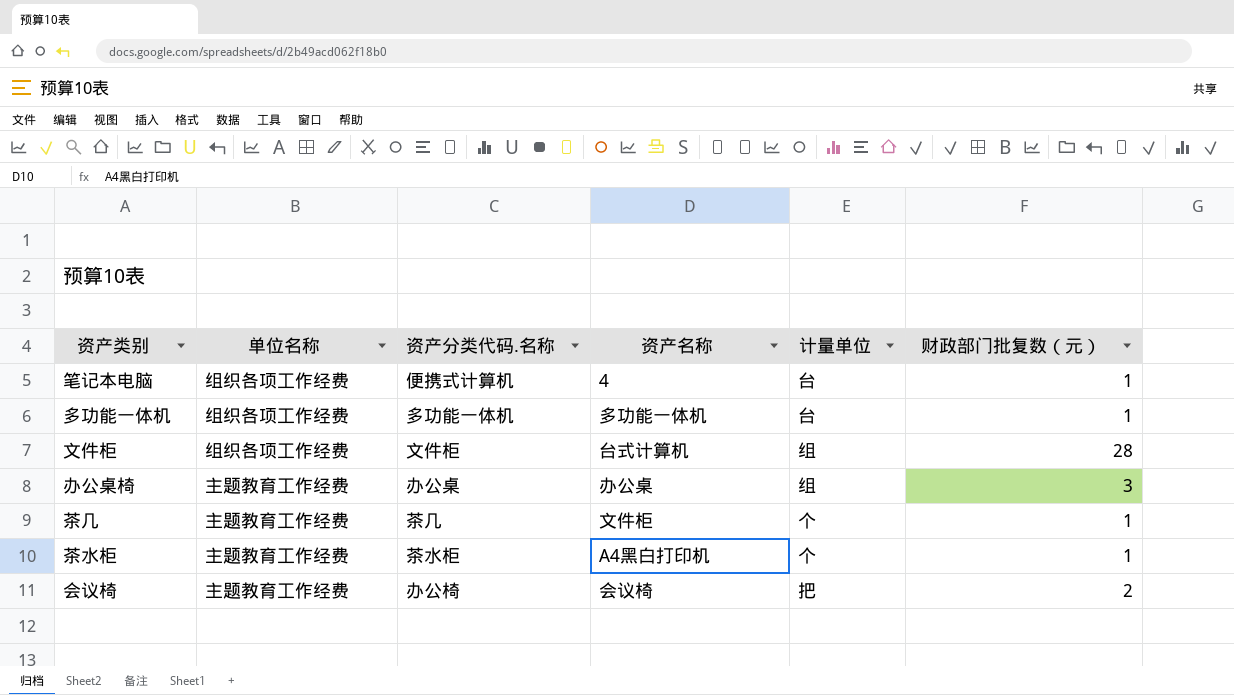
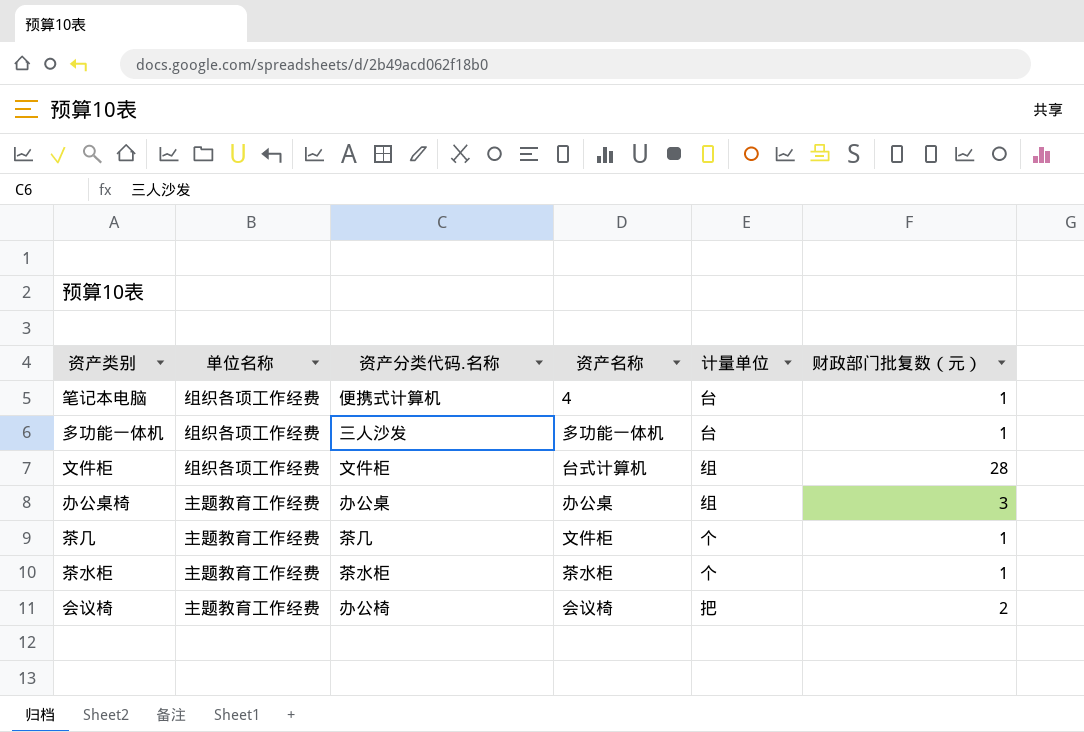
多功能一体机 | 资产分类代码.名称: 多功能一体机 -> 三人沙发
茶水柜 | 资产名称: A4黑白打印机 -> 茶水柜

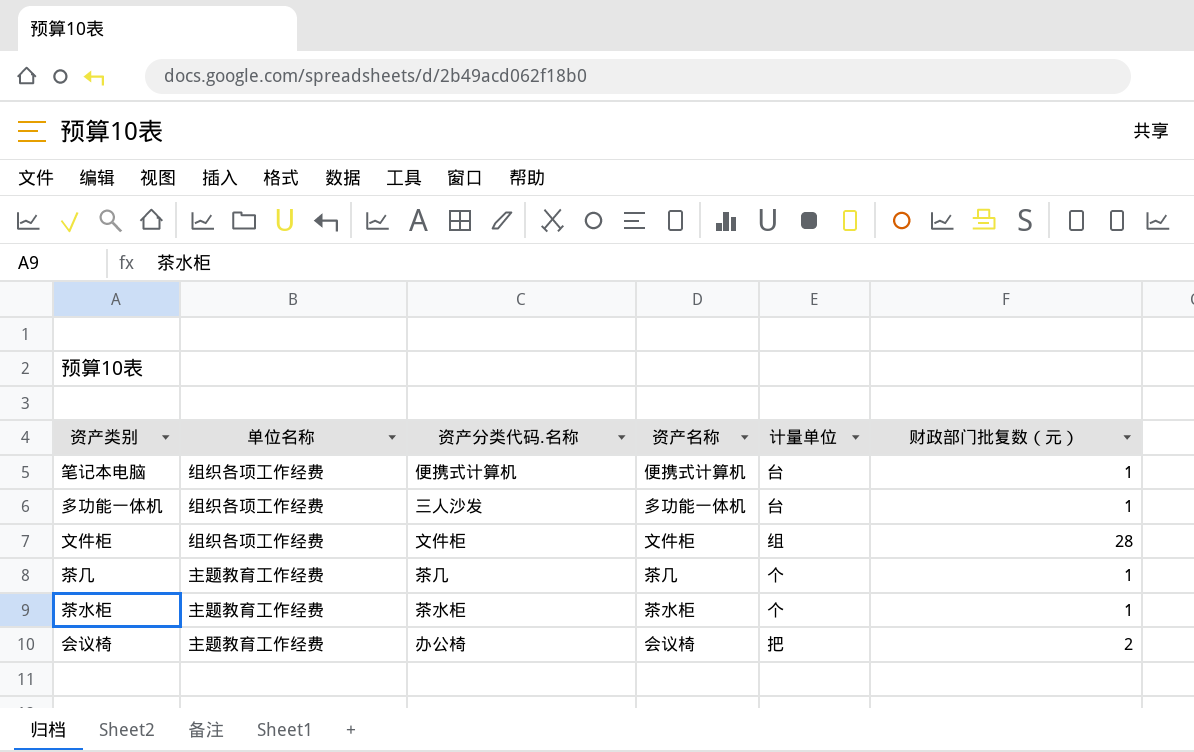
row 办公桌椅: 主题教育工作经费 | 办公桌 | 办公桌 | 组 | 3 -> none
笔记本电脑 | 资产名称: 4 -> 便携式计算机
文件柜 | 资产名称: 台式计算机 -> 文件柜
茶几 | 资产名称: 文件柜 -> 茶几

